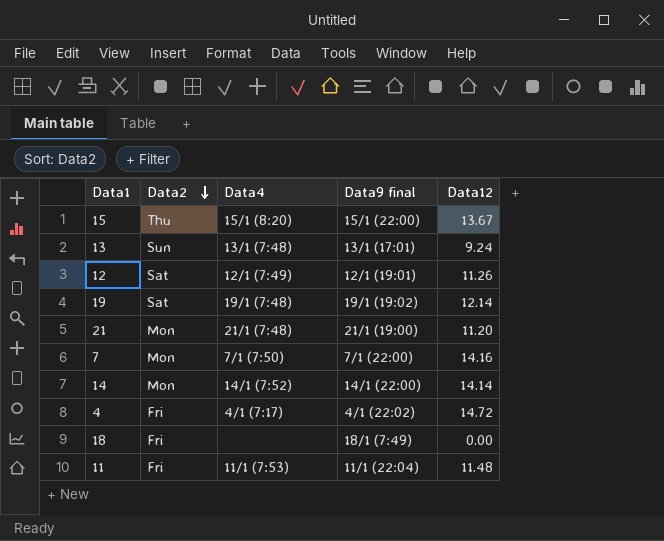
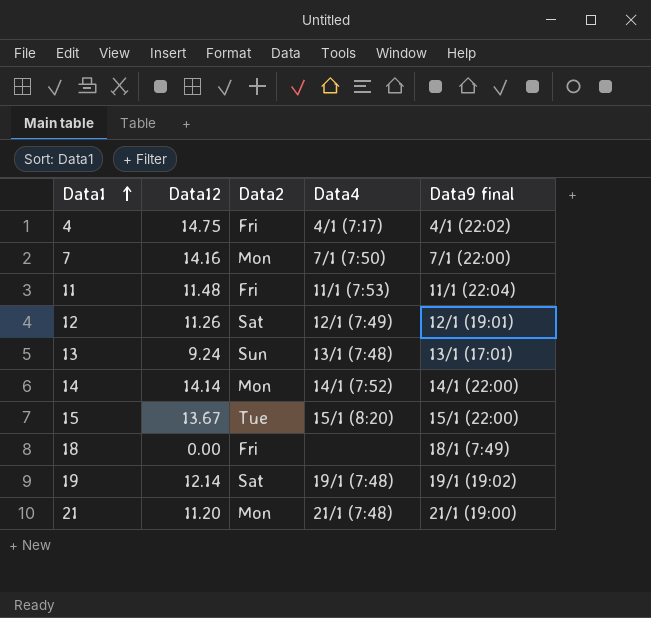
row order: Data2 descending -> Data1 ascending
column Data12 | position: 5 -> 2
4 | Data12: 14.72 -> 14.75
15 | Data2: Thu -> Tue

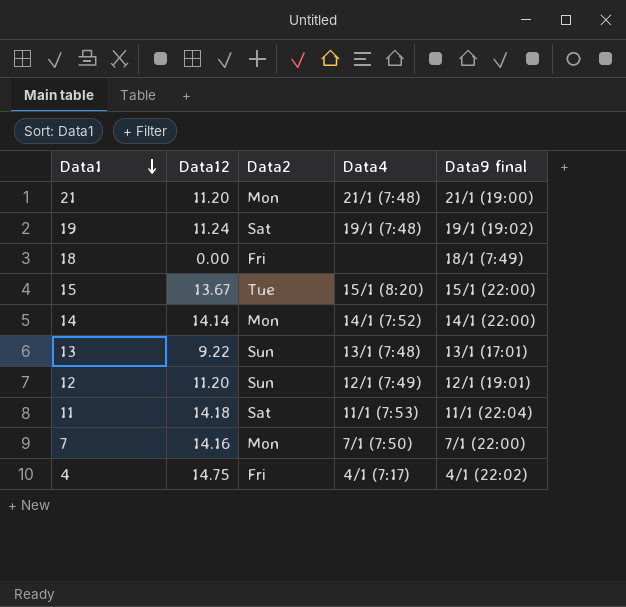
row order: Data1 ascending -> Data1 descending
19 | Data12: 12.14 -> 11.24
13 | Data12: 9.24 -> 9.22
12 | Data12: 11.26 -> 11.20
12 | Data2: Sat -> Sun
11 | Data12: 11.48 -> 14.18
11 | Data2: Fri -> Sat

